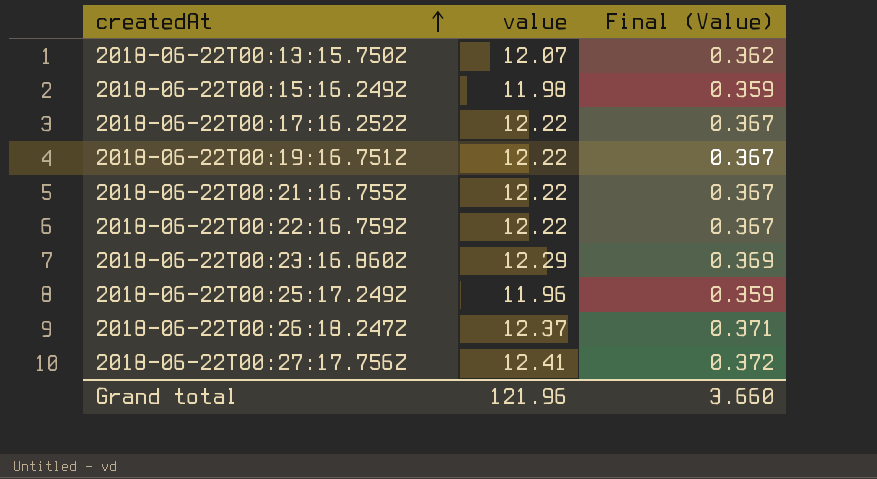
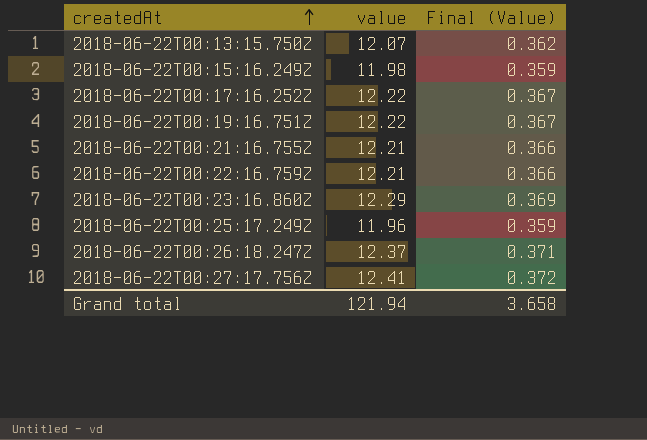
2018-06-22T00:21:16.755Z | value: 12.22 -> 12.21
2018-06-22T00:21:16.755Z | Final (Value): 0.367 -> 0.366
2018-06-22T00:22:16.759Z | value: 12.22 -> 12.21
2018-06-22T00:22:16.759Z | Final (Value): 0.367 -> 0.366
Grand total | value: 121.96 -> 121.94
Grand total | Final (Value): 3.660 -> 3.658

